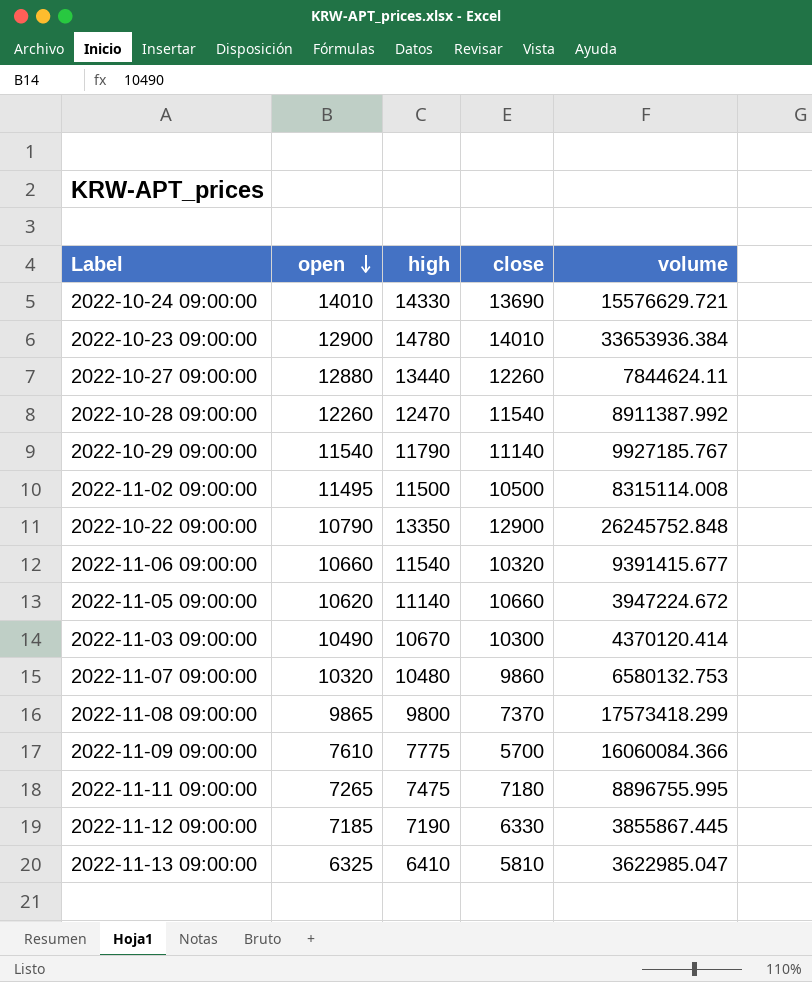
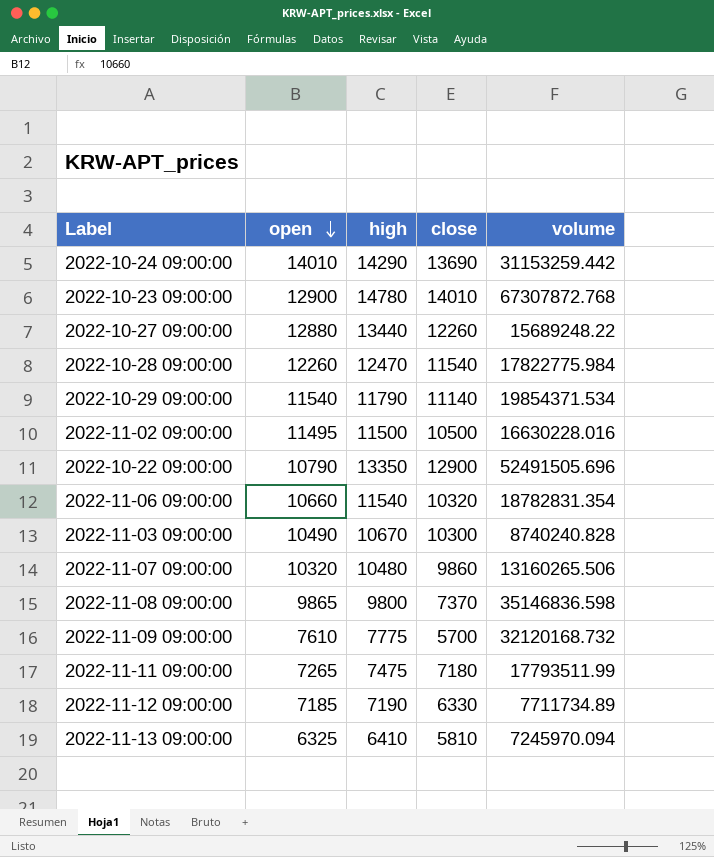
row 2022-11-05 09:00:00: 10620 | 11140 | 10660 | 3947224.672 -> none
2022-10-24 09:00:00 | high: 14330 -> 14290
2022-10-24 09:00:00 | volume: 15576629.721 -> 31153259.442
2022-10-23 09:00:00 | volume: 33653936.384 -> 67307872.768
2022-10-27 09:00:00 | volume: 7844624.11 -> 15689248.22
2022-10-28 09:00:00 | volume: 8911387.992 -> 17822775.984
2022-10-29 09:00:00 | volume: 9927185.767 -> 19854371.534
2022-11-02 09:00:00 | volume: 8315114.008 -> 16630228.016
2022-10-22 09:00:00 | volume: 26245752.848 -> 52491505.696
2022-11-06 09:00:00 | volume: 9391415.677 -> 18782831.354
2022-11-03 09:00:00 | volume: 4370120.414 -> 8740240.828
2022-11-07 09:00:00 | volume: 6580132.753 -> 13160265.506
2022-11-08 09:00:00 | volume: 17573418.299 -> 35146836.598
2022-11-09 09:00:00 | volume: 16060084.366 -> 32120168.732
2022-11-11 09:00:00 | volume: 8896755.995 -> 17793511.99
2022-11-12 09:00:00 | volume: 3855867.445 -> 7711734.89
2022-11-13 09:00:00 | volume: 3622985.047 -> 7245970.094

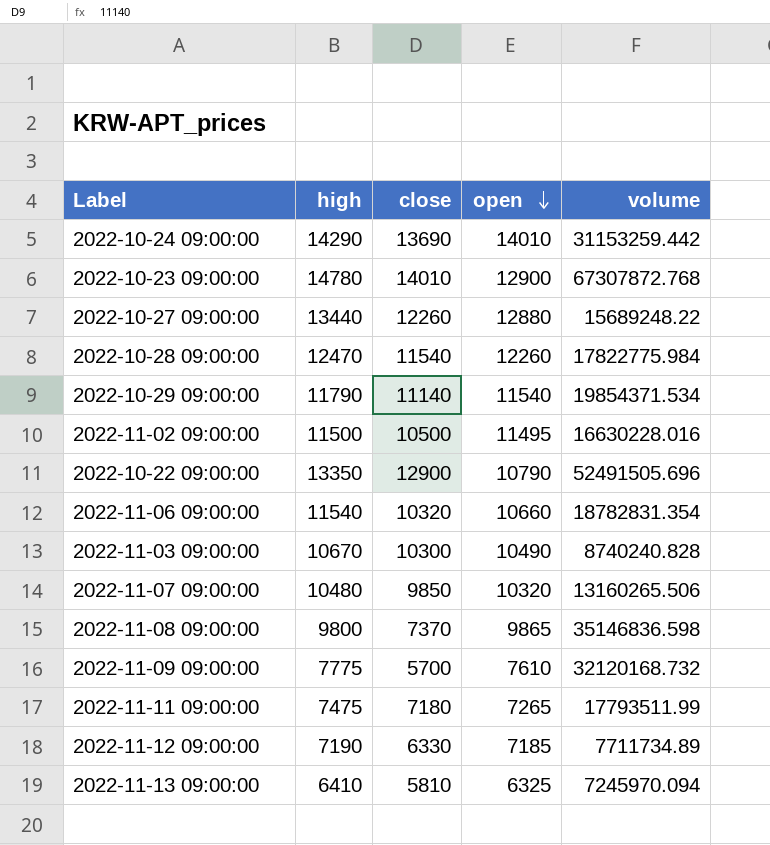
column open | position: 2 -> 4
2022-11-07 09:00:00 | close: 9860 -> 9850

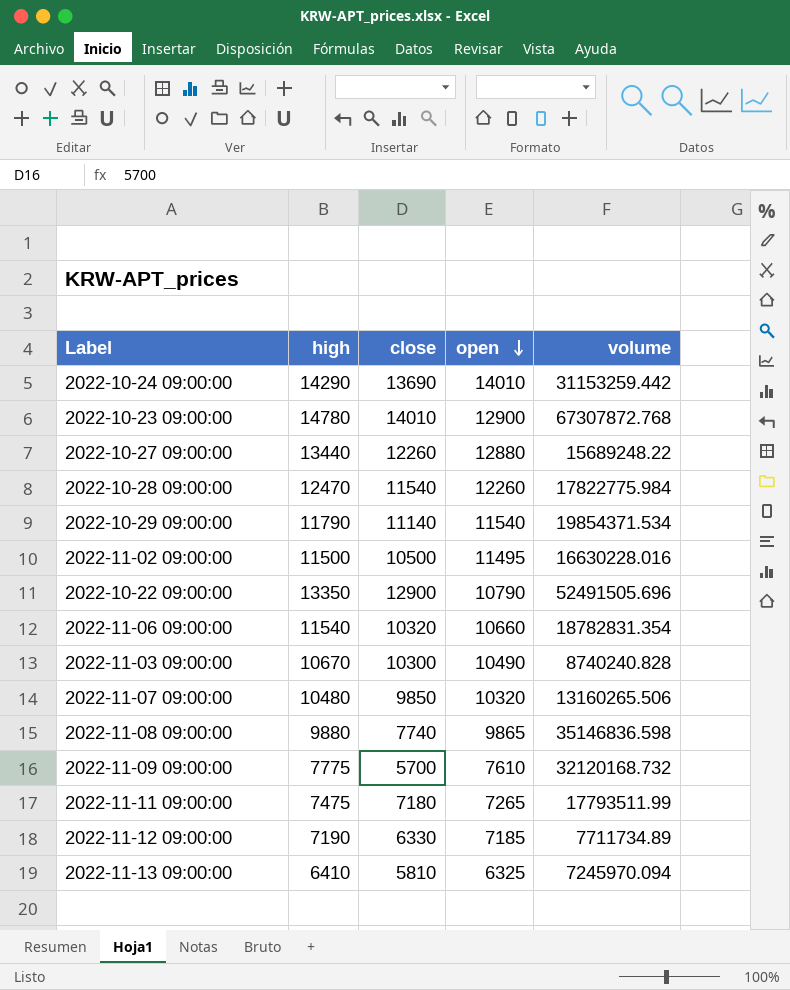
2022-11-08 09:00:00 | high: 9800 -> 9880
2022-11-08 09:00:00 | close: 7370 -> 7740

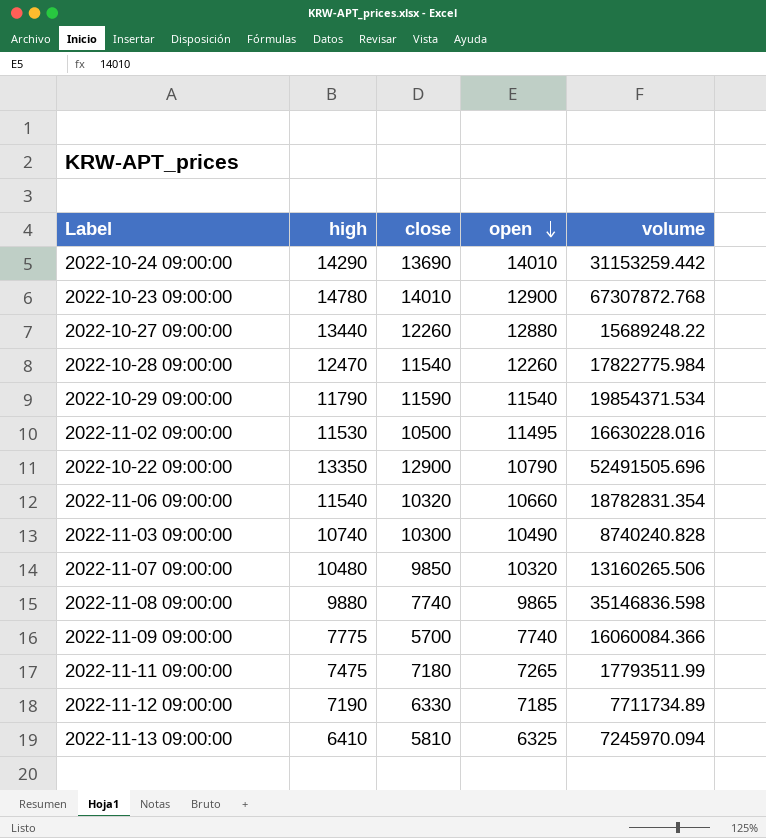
2022-10-29 09:00:00 | close: 11140 -> 11590
2022-11-02 09:00:00 | high: 11500 -> 11530
2022-11-03 09:00:00 | high: 10670 -> 10740
2022-11-09 09:00:00 | open: 7610 -> 7740
2022-11-09 09:00:00 | volume: 32120168.732 -> 16060084.366

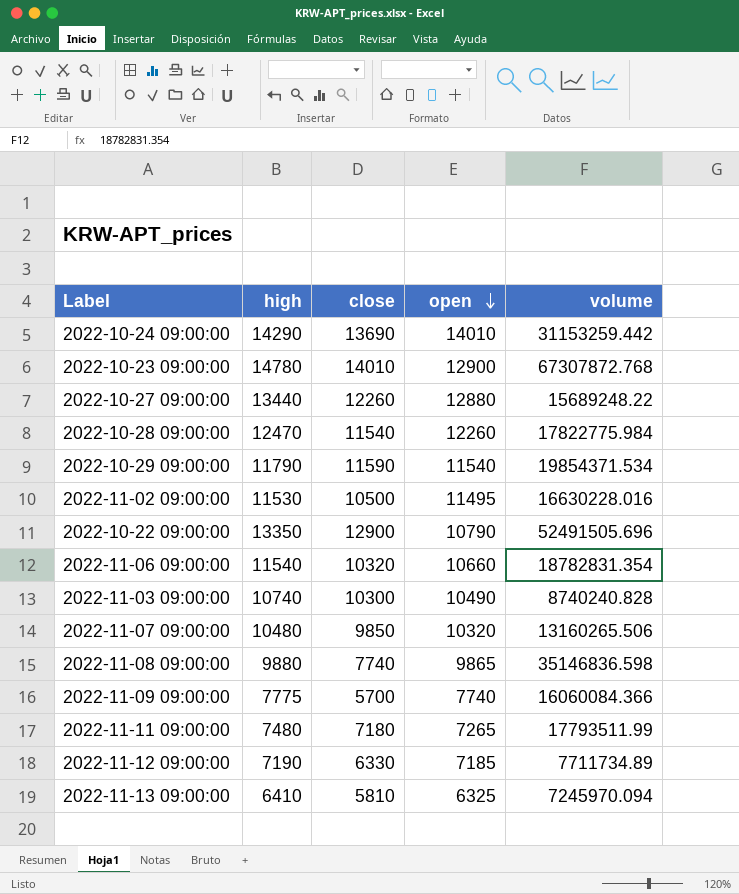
2022-11-11 09:00:00 | high: 7475 -> 7480

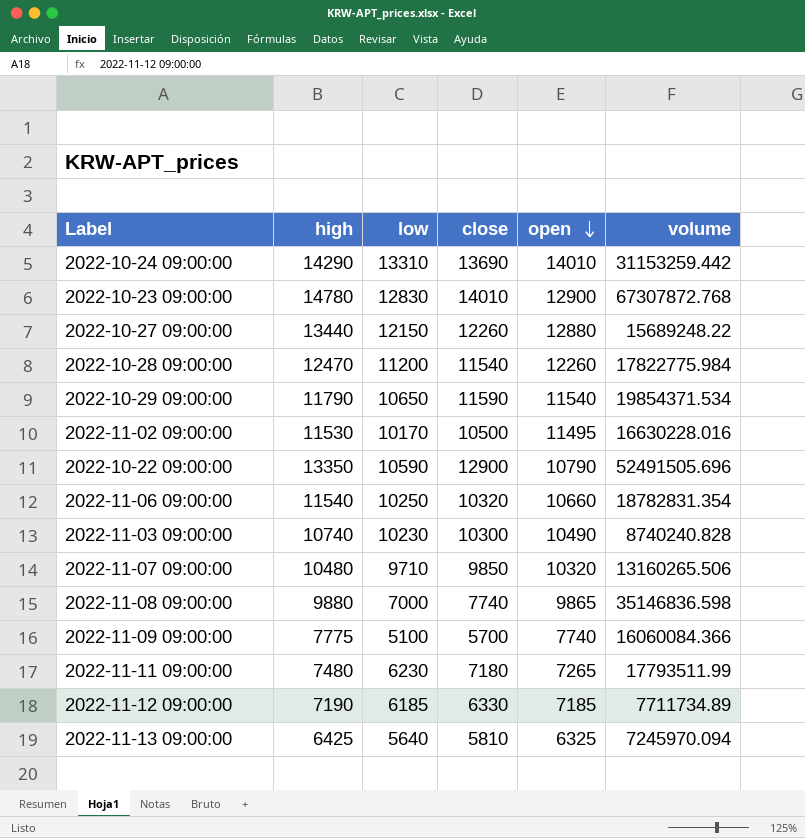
column low | position: none -> 3
2022-11-13 09:00:00 | high: 6410 -> 6425

